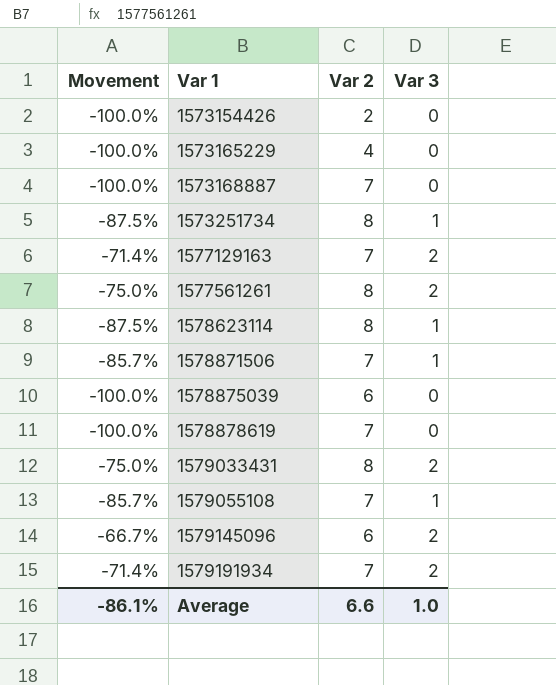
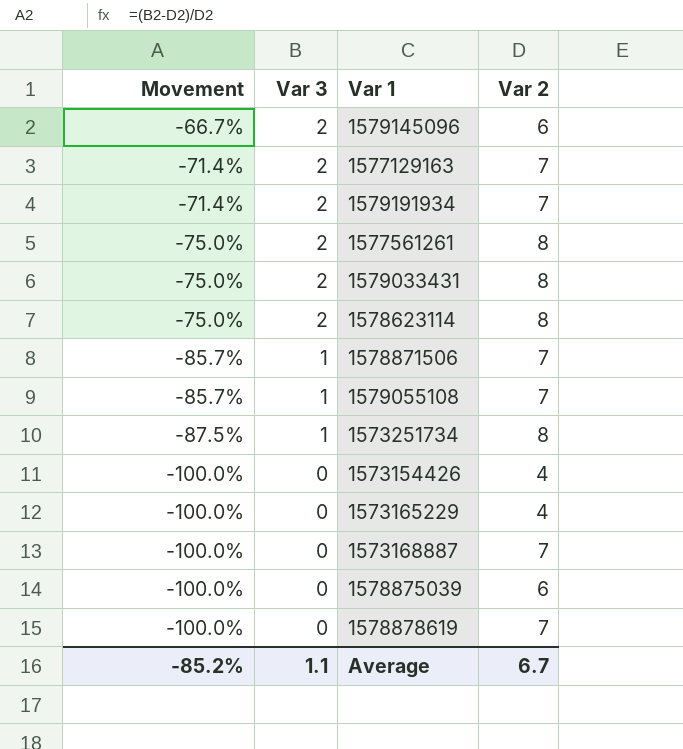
row order: Var 1 ascending -> Movement descending
column Var 3 | position: 4 -> 2
1578623114 | Movement: -87.5% -> -75.0%
1578623114 | Var 3: 1 -> 2
1573154426 | Var 2: 2 -> 4
Average | Movement: -86.1% -> -85.2%
Average | Var 3: 1.0 -> 1.1
Average | Var 2: 6.6 -> 6.7

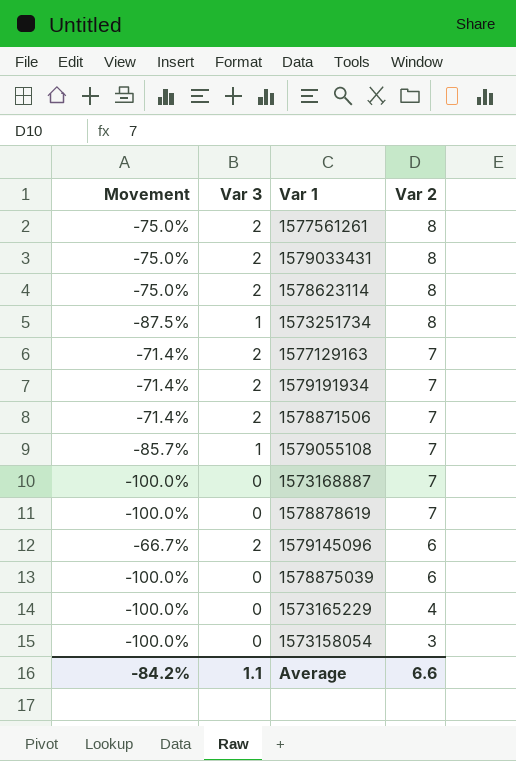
row order: Movement descending -> Var 2 descending
row 1573154426: -100.0% | 0 | 4 -> none
1578871506 | Movement: -85.7% -> -71.4%
1578871506 | Var 3: 1 -> 2
row 1573158054: none -> -100.0% | 0 | 3
Average | Movement: -85.2% -> -84.2%
Average | Var 2: 6.7 -> 6.6

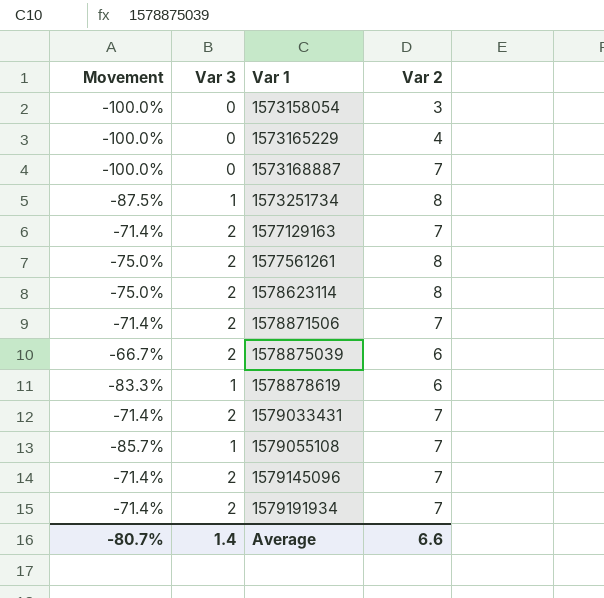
row order: Var 2 descending -> Var 1 ascending
1578875039 | Movement: -100.0% -> -66.7%
1578875039 | Var 3: 0 -> 2
1578878619 | Movement: -100.0% -> -83.3%
1578878619 | Var 3: 0 -> 1
1578878619 | Var 2: 7 -> 6
1579033431 | Movement: -75.0% -> -71.4%
1579033431 | Var 2: 8 -> 7
1579145096 | Movement: -66.7% -> -71.4%
1579145096 | Var 2: 6 -> 7
Average | Movement: -84.2% -> -80.7%
Average | Var 3: 1.1 -> 1.4

